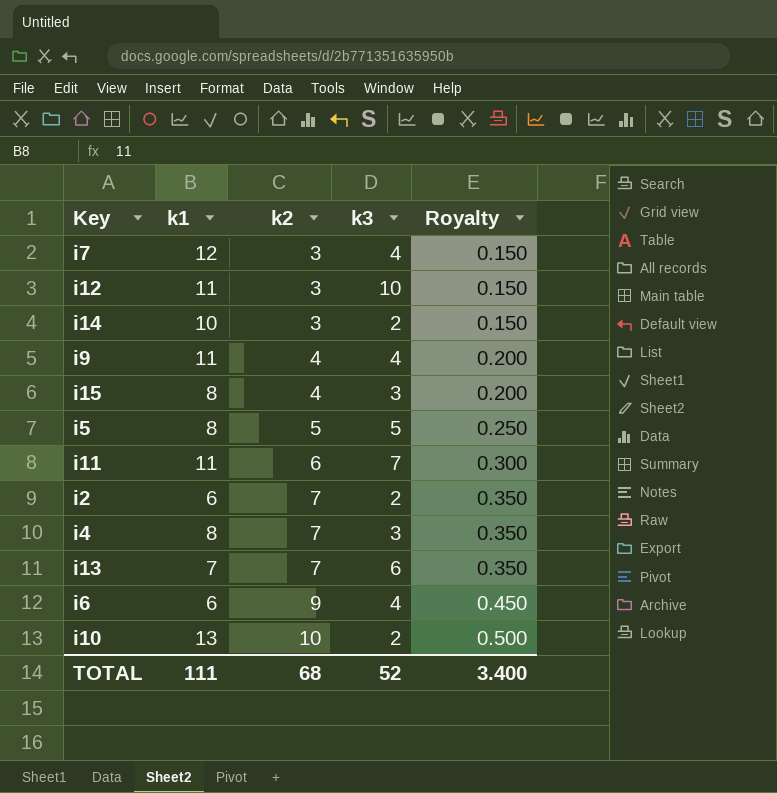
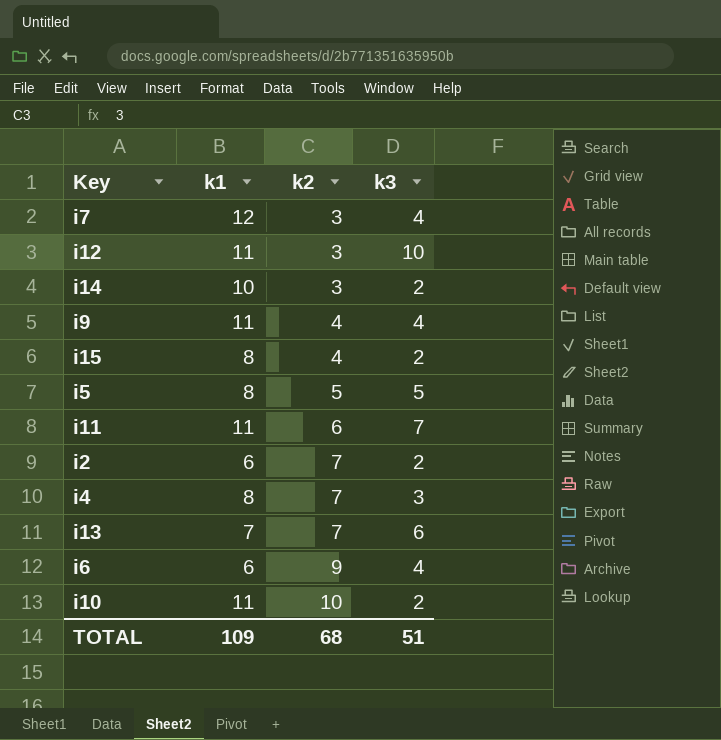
column Royalty | formula: [k2] * 0.05 -> none
i15 | k3: 3 -> 2
i10 | k1: 13 -> 11
TOTAL | k1: 111 -> 109
TOTAL | k3: 52 -> 51

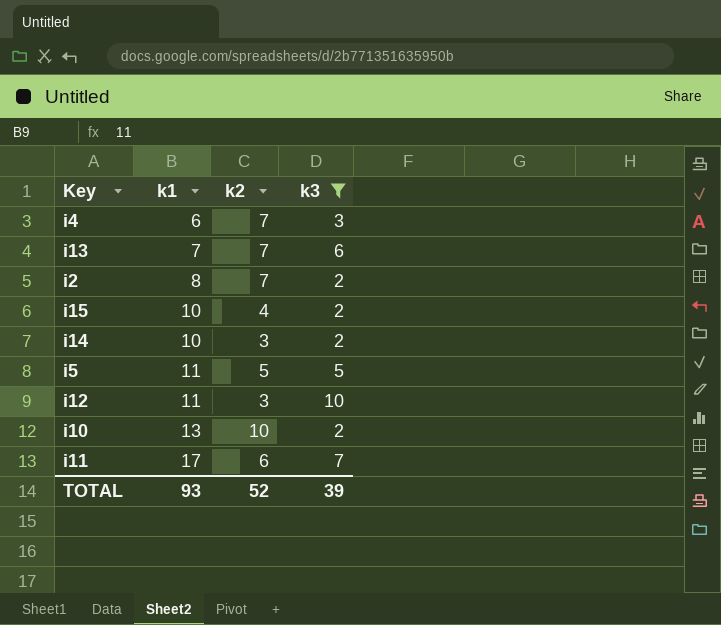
filter: none -> k3 != 4
row order: k2 ascending -> k1 ascending
i4 | k1: 8 -> 6
i2 | k1: 6 -> 8
i15 | k1: 8 -> 10
i5 | k1: 8 -> 11
i10 | k1: 11 -> 13
i11 | k1: 11 -> 17
TOTAL | k1: 109 -> 93
TOTAL | k2: 68 -> 52
TOTAL | k3: 51 -> 39

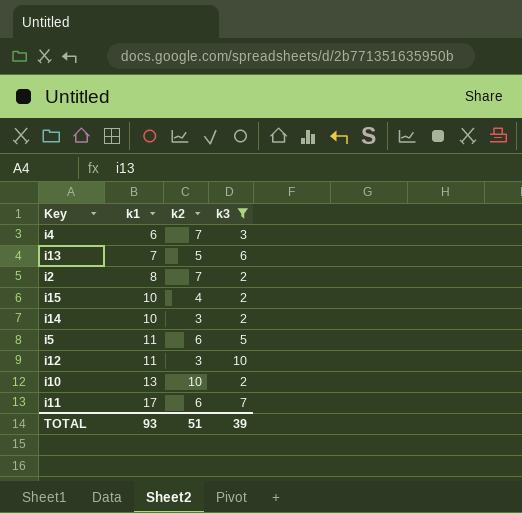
i13 | k2: 7 -> 5
i5 | k2: 5 -> 6
TOTAL | k2: 52 -> 51

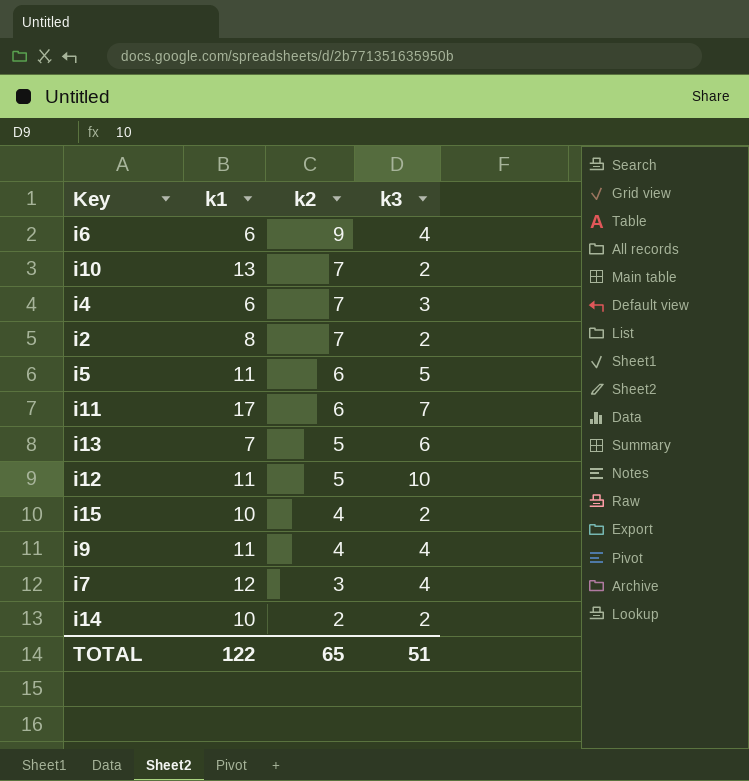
filter: k3 != 4 -> none
row order: k1 ascending -> k2 descending
i10 | k2: 10 -> 7
i12 | k2: 3 -> 5
i14 | k2: 3 -> 2
TOTAL | k1: 93 -> 122
TOTAL | k2: 51 -> 65
TOTAL | k3: 39 -> 51

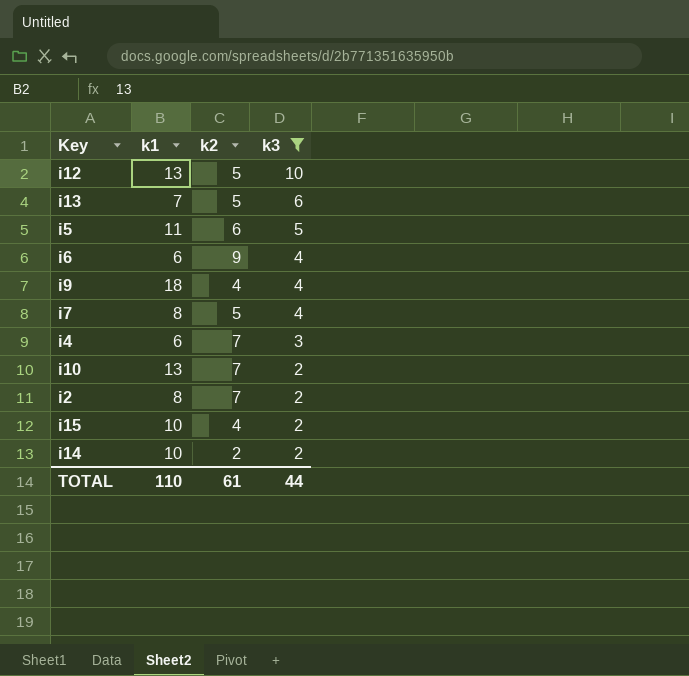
filter: none -> k3 != 7
row order: k2 descending -> k3 descending
i12 | k1: 11 -> 13
i9 | k1: 11 -> 18
i7 | k1: 12 -> 8
i7 | k2: 3 -> 5
TOTAL | k1: 122 -> 110
TOTAL | k2: 65 -> 61
TOTAL | k3: 51 -> 44

